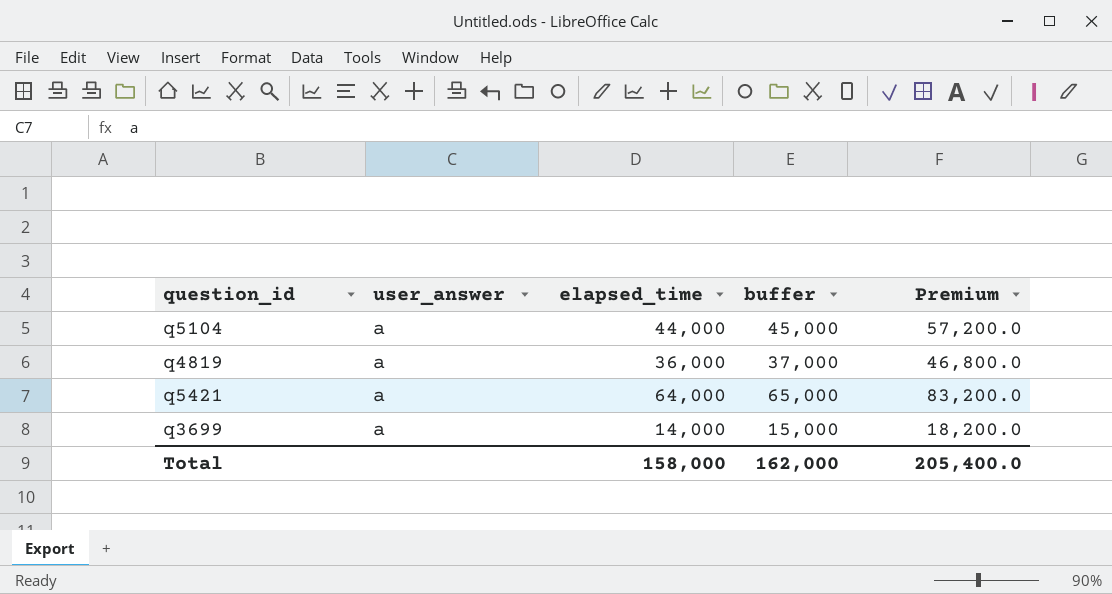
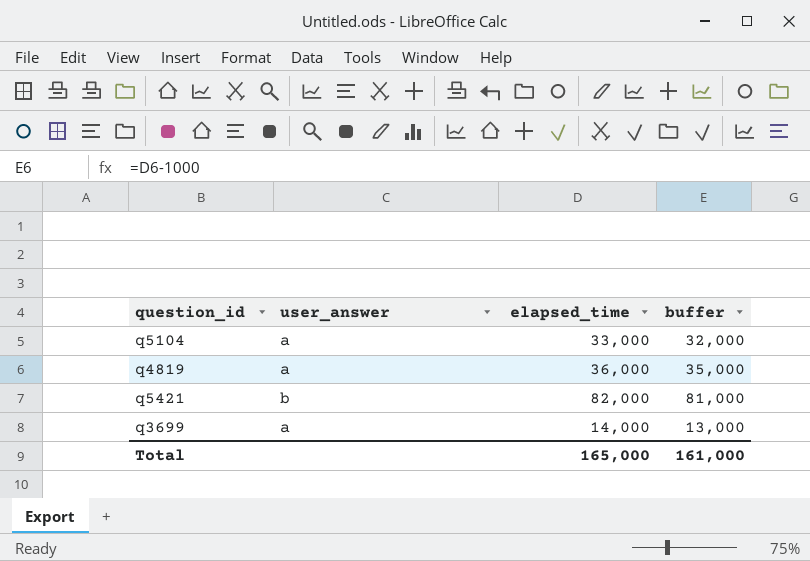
column Premium | formula: [elapsed_time] * 1.3 -> none
column buffer | formula: [elapsed_time] + 1000 -> [elapsed_time] - 1000
q5104 | elapsed_time: 44,000 -> 33,000
q5421 | user_answer: a -> b
q5421 | elapsed_time: 64,000 -> 82,000
Total | elapsed_time: 158,000 -> 165,000
Total | buffer: 162,000 -> 161,000

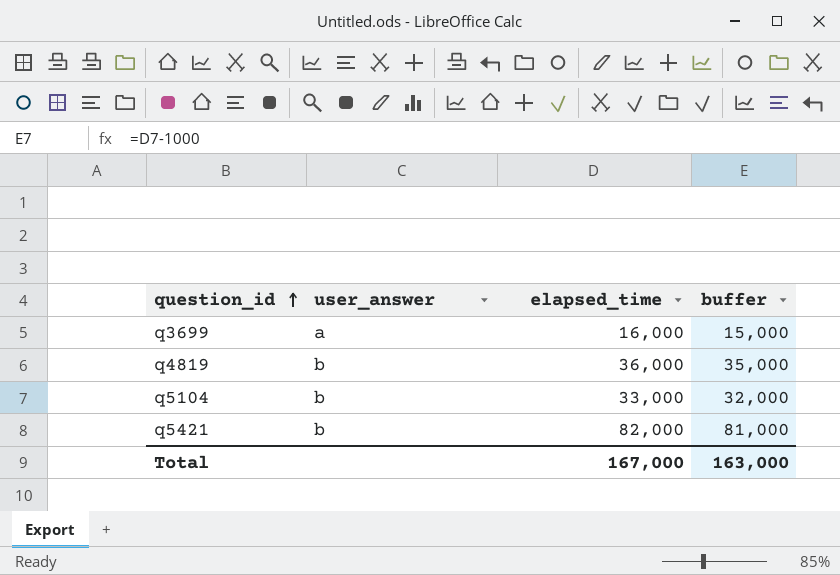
row order: none -> question_id ascending
q3699 | elapsed_time: 14,000 -> 16,000
q3699 | buffer: 13,000 -> 15,000
q4819 | user_answer: a -> b
q5104 | user_answer: a -> b
Total | elapsed_time: 165,000 -> 167,000
Total | buffer: 161,000 -> 163,000

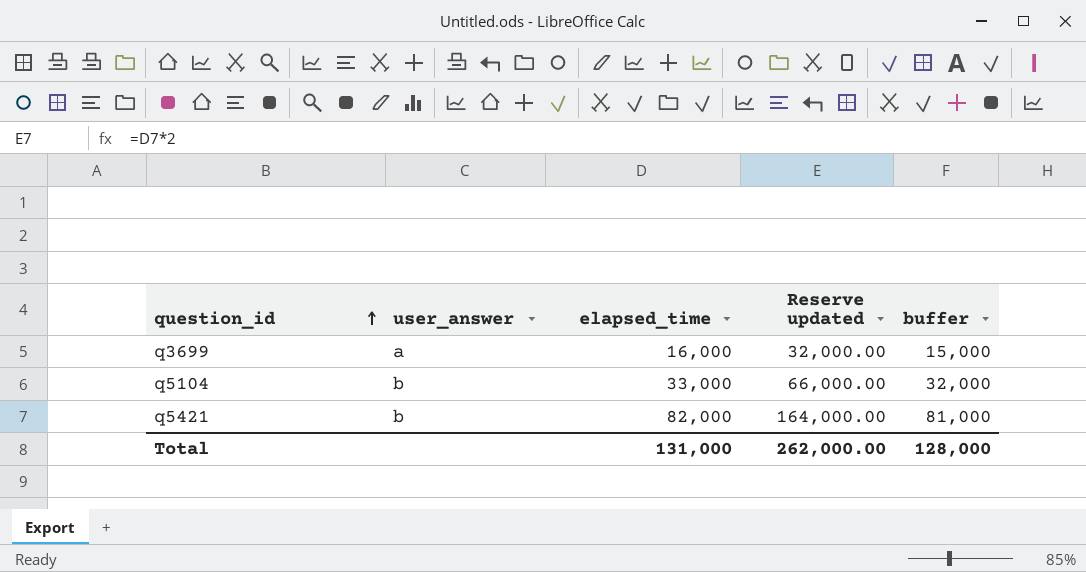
column Reserve updated | formula: none -> [elapsed_time] * 2
row q4819: b | 36,000 | 35,000 -> none
Total | elapsed_time: 167,000 -> 131,000
Total | buffer: 163,000 -> 128,000

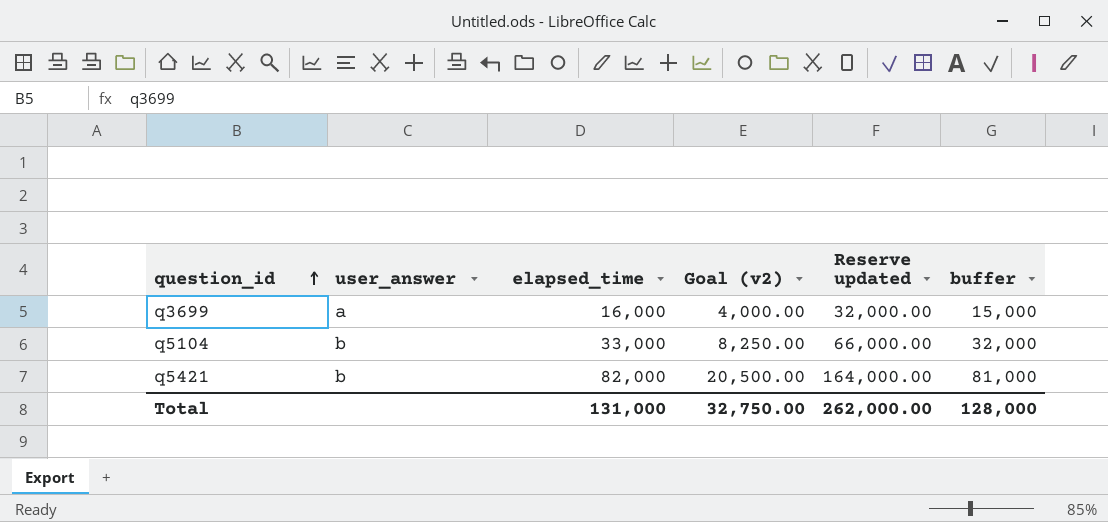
column Goal (v2) | formula: none -> [elapsed_time] * 0.25

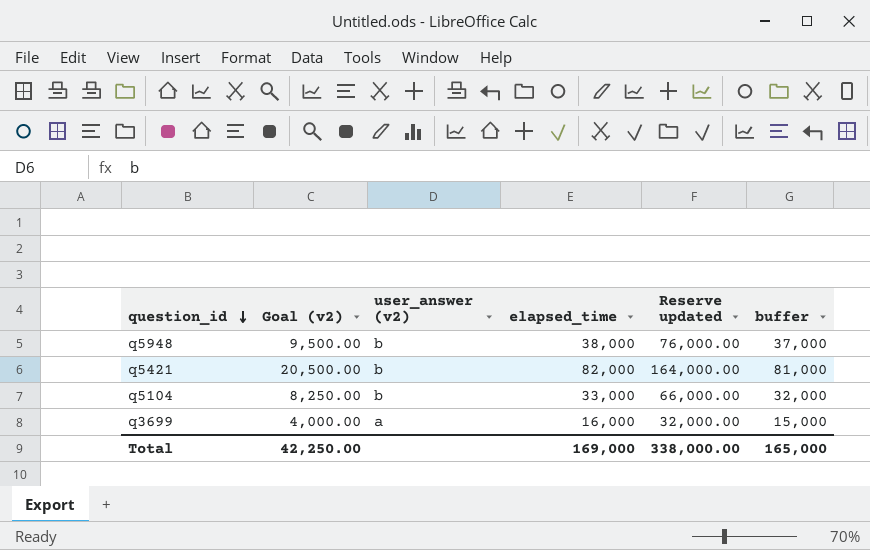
row order: question_id ascending -> question_id descending
column Goal (v2) | position: 4 -> 2
column name: user_answer -> user_answer (v2)
row q5948: none -> 9,500.00 | b | 38,000 | 76,000.00 | 37,000
Total | Goal (v2): 32,750.00 -> 42,250.00
Total | elapsed_time: 131,000 -> 169,000
Total | Reserve updated: 262,000.00 -> 338,000.00
Total | buffer: 128,000 -> 165,000

